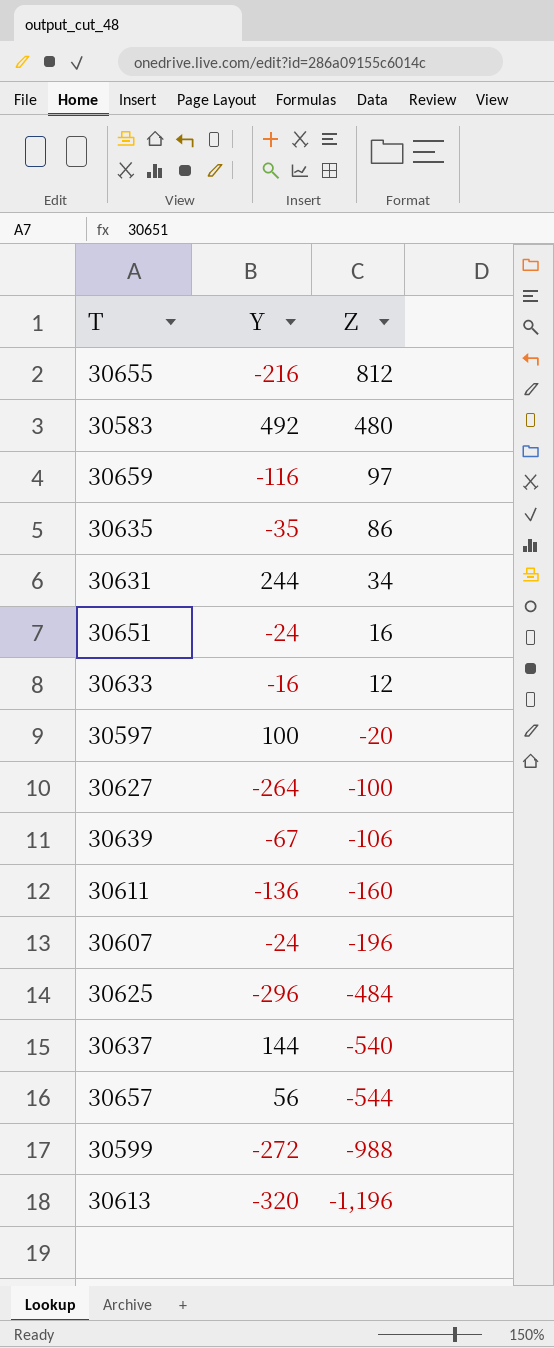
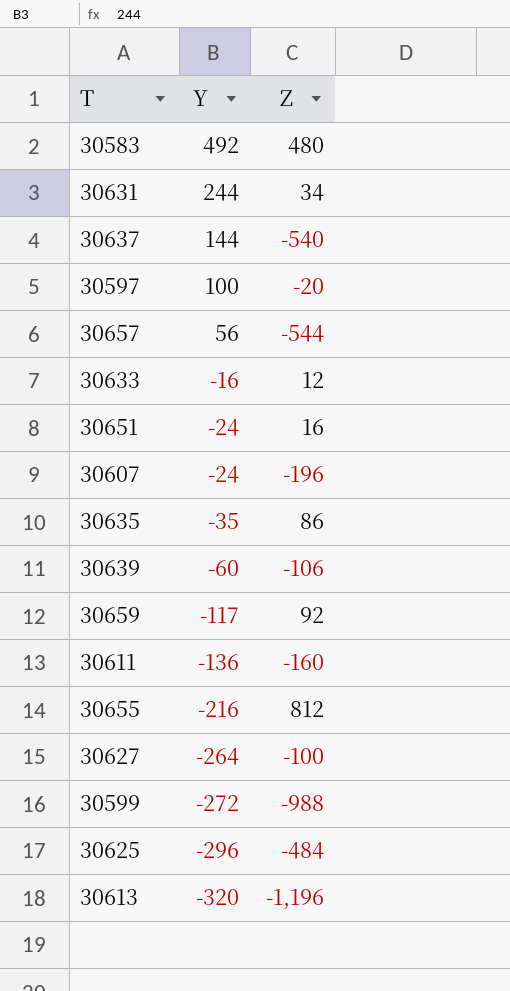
row order: Z descending -> Y descending
30639 | Y: -67 -> -60
30659 | Y: -116 -> -117
30659 | Z: 97 -> 92

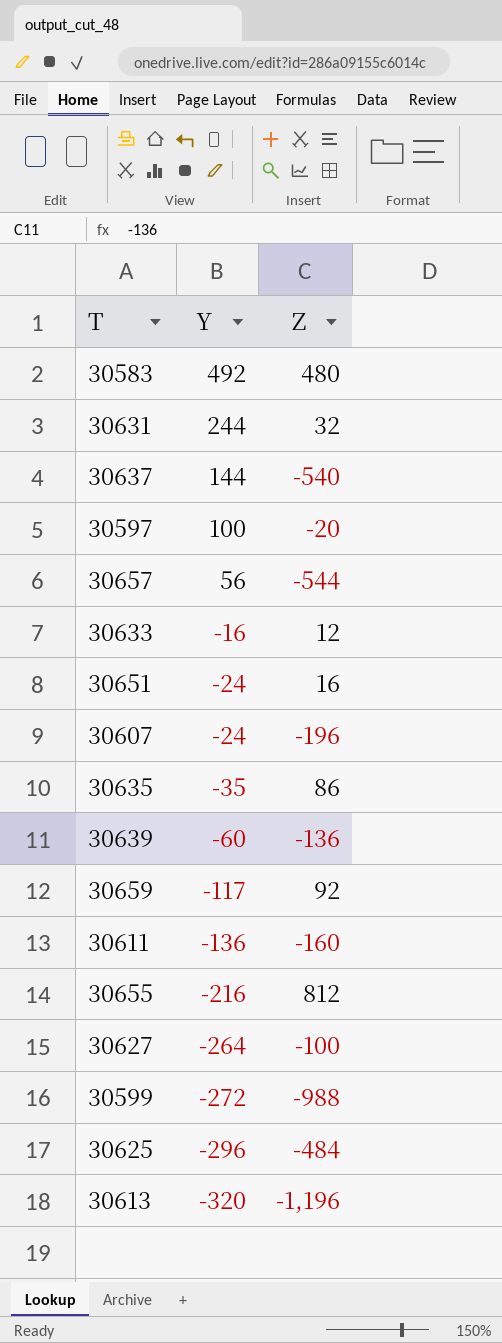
30631 | Z: 34 -> 32
30639 | Z: -106 -> -136

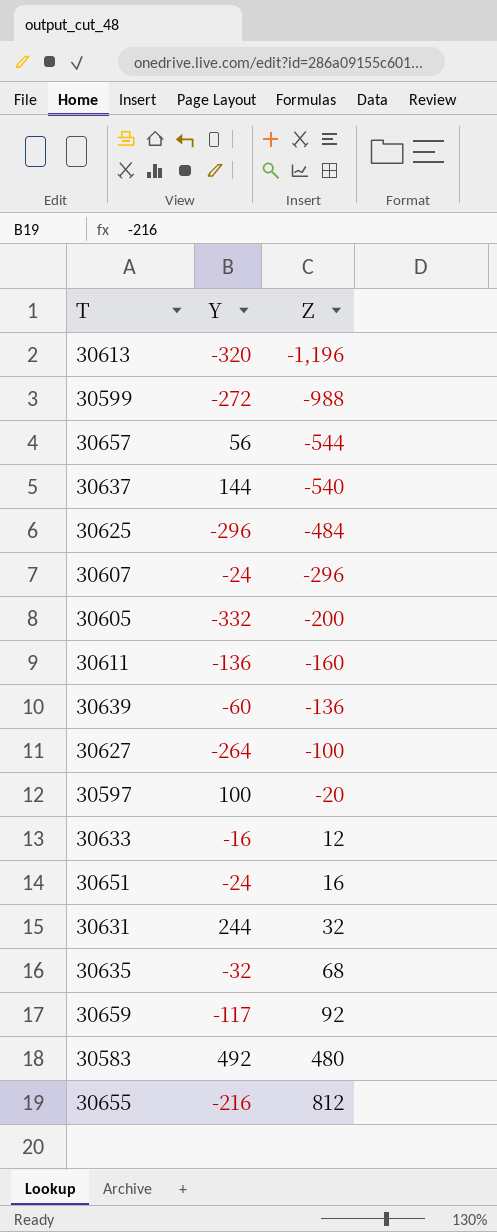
row order: Y descending -> Z ascending
30607 | Z: -196 -> -296
row 30605: none -> -332 | -200
30635 | Y: -35 -> -32
30635 | Z: 86 -> 68

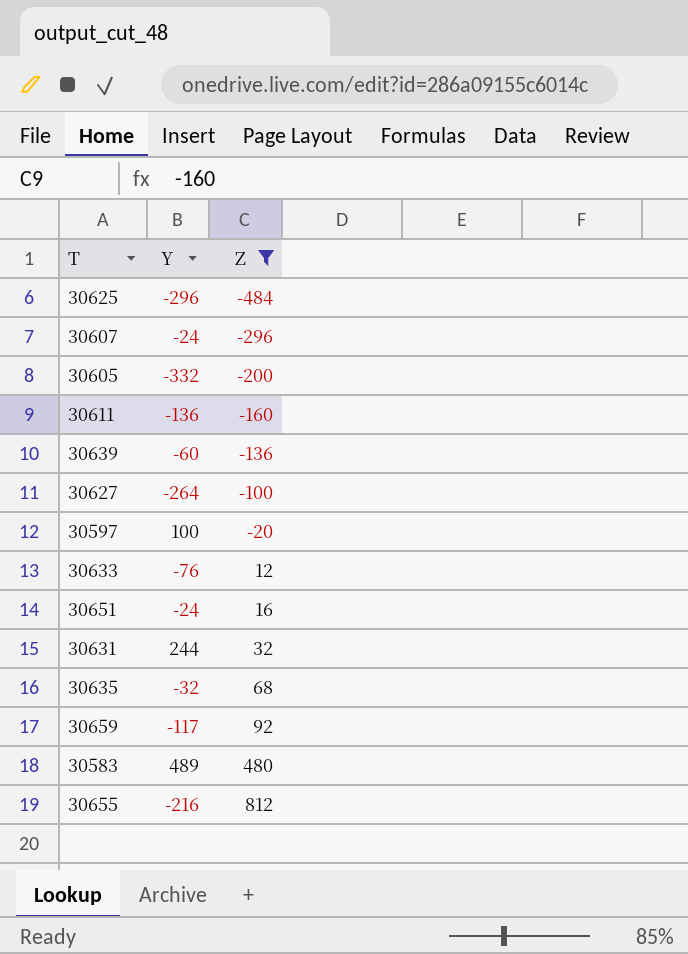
filter: none -> Z >= -484
30633 | Y: -16 -> -76
30583 | Y: 492 -> 489

